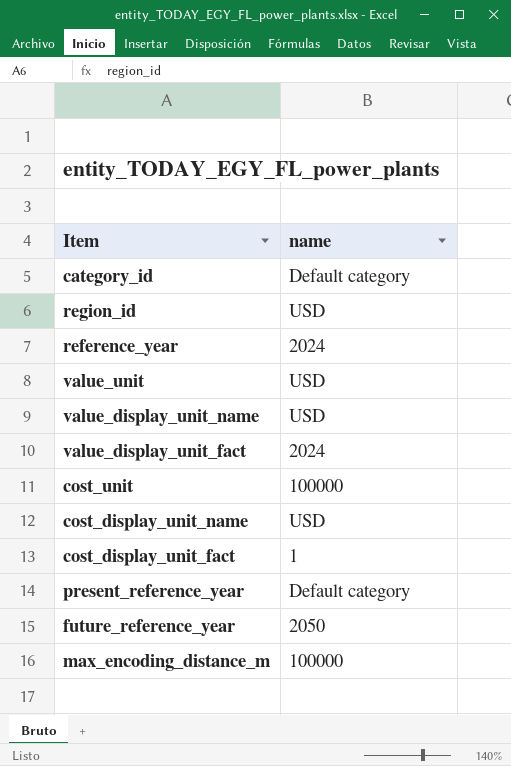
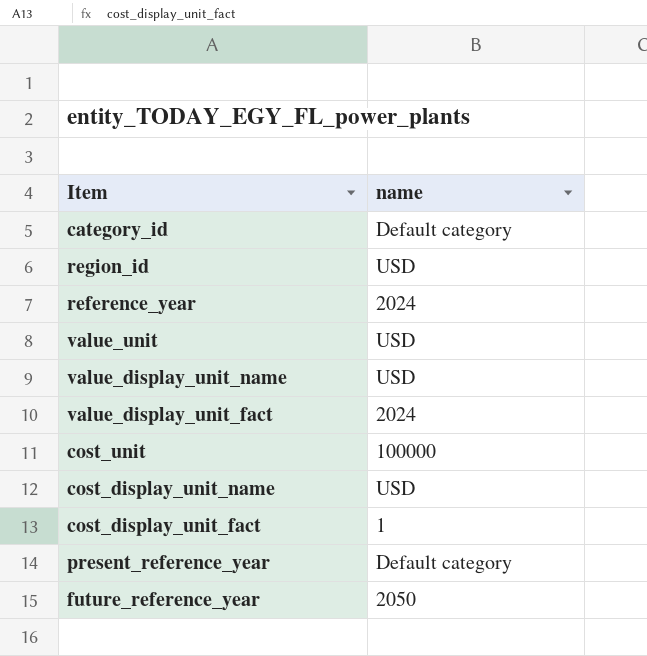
row max_encoding_distance_m: 100000 -> none

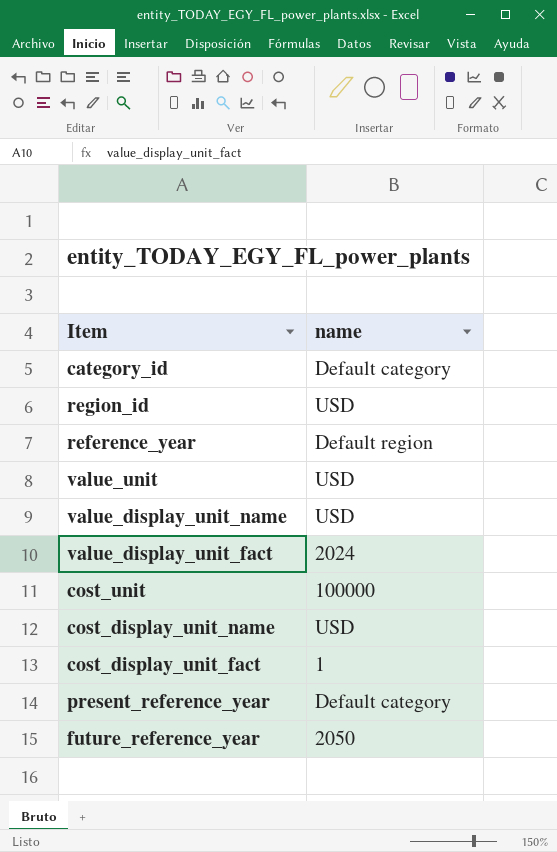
reference_year | name: 2024 -> Default region

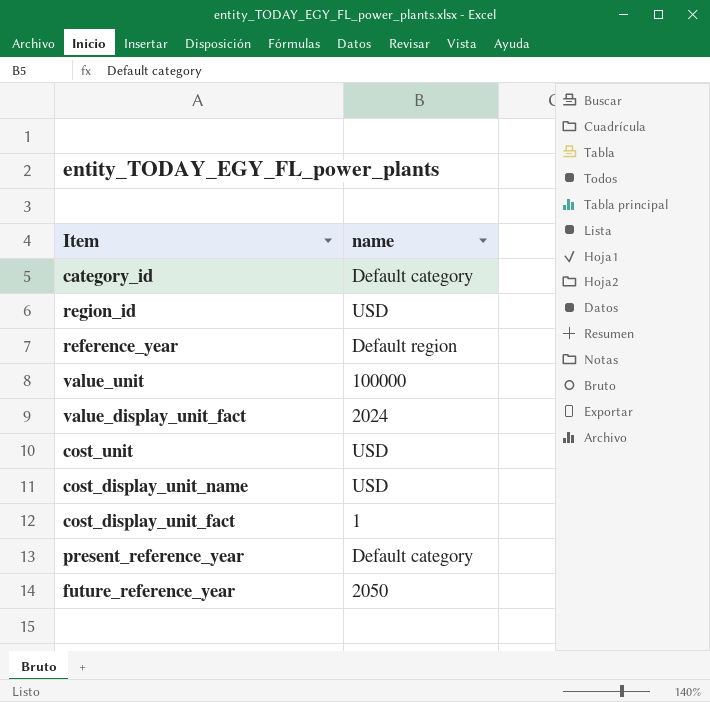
row value_display_unit_name: USD -> none
value_unit | name: USD -> 100000
cost_unit | name: 100000 -> USD

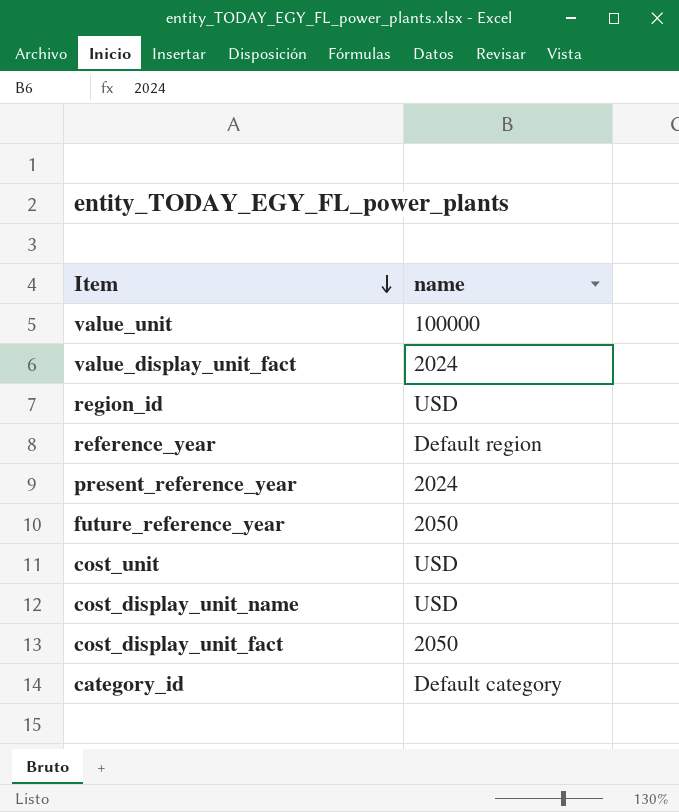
row order: none -> Item descending
present_reference_year | name: Default category -> 2024
cost_display_unit_fact | name: 1 -> 2050

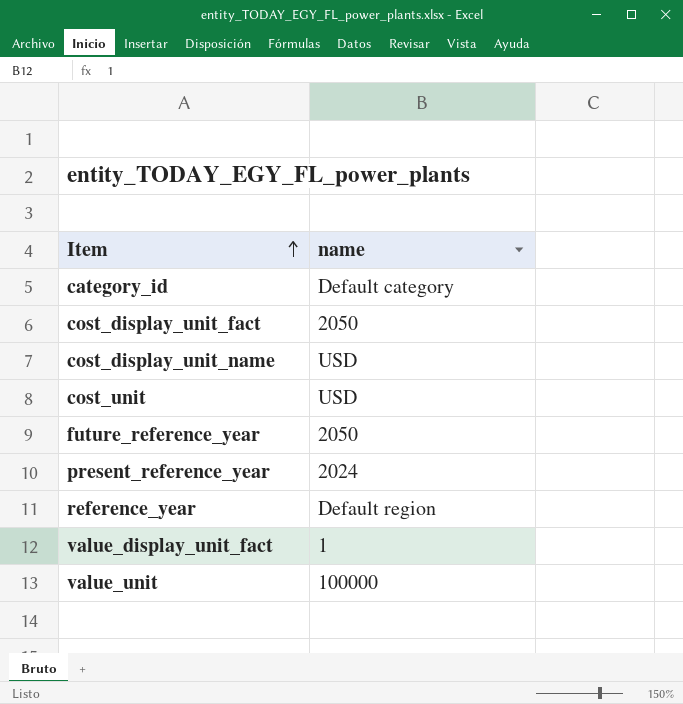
row order: Item descending -> Item ascending
row region_id: USD -> none
value_display_unit_fact | name: 2024 -> 1

